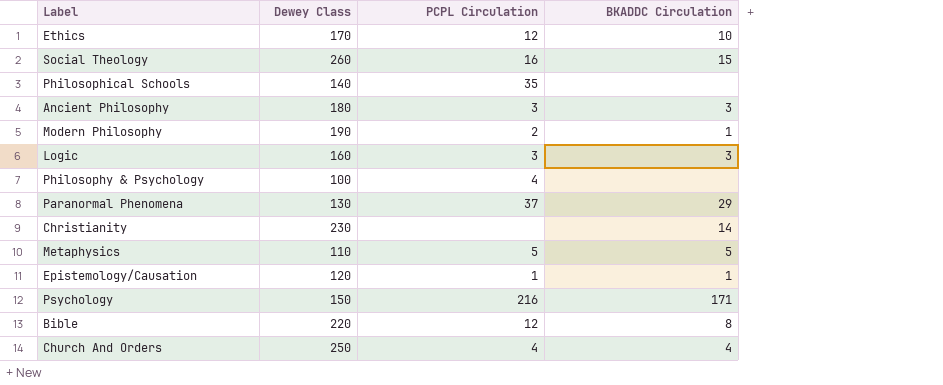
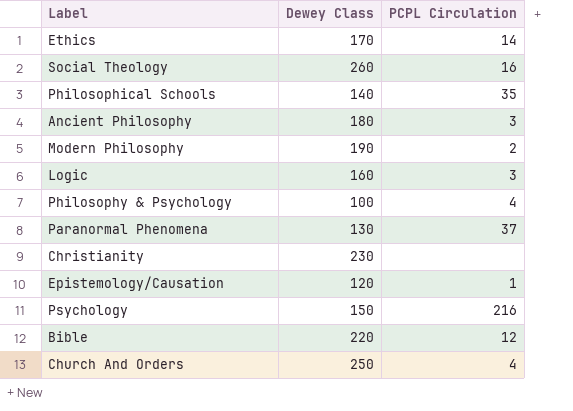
column BKADDC Circulation | position: 4 -> none
row Metaphysics: 110 | 5 | 5 -> none
Ethics | PCPL Circulation: 12 -> 14

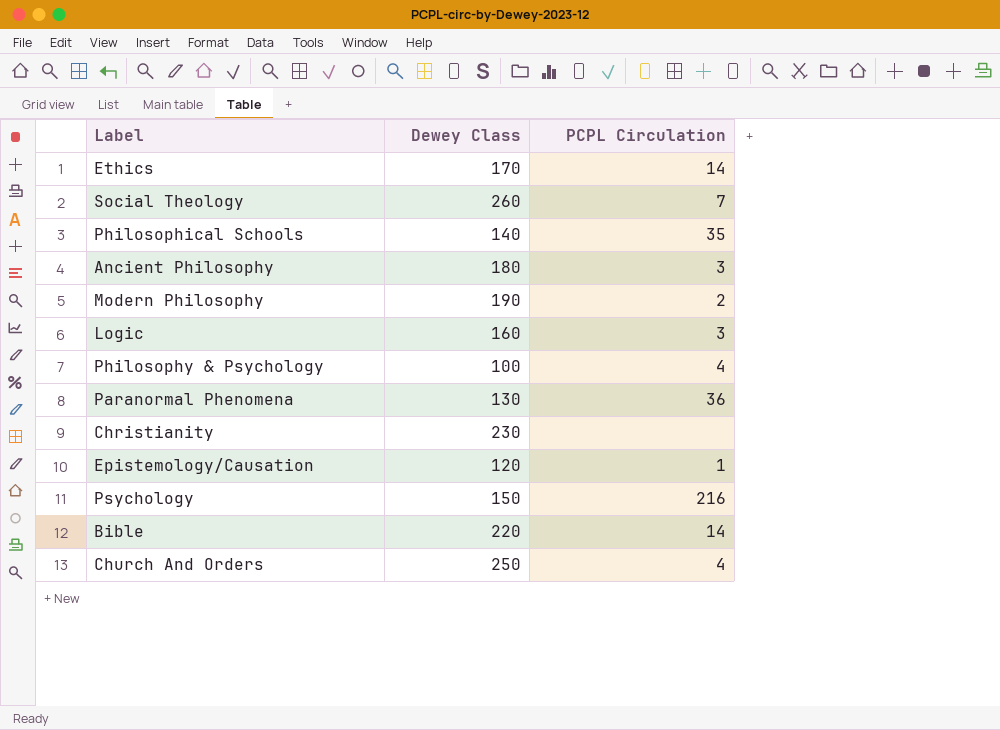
Social Theology | PCPL Circulation: 16 -> 7
Paranormal Phenomena | PCPL Circulation: 37 -> 36
Bible | PCPL Circulation: 12 -> 14

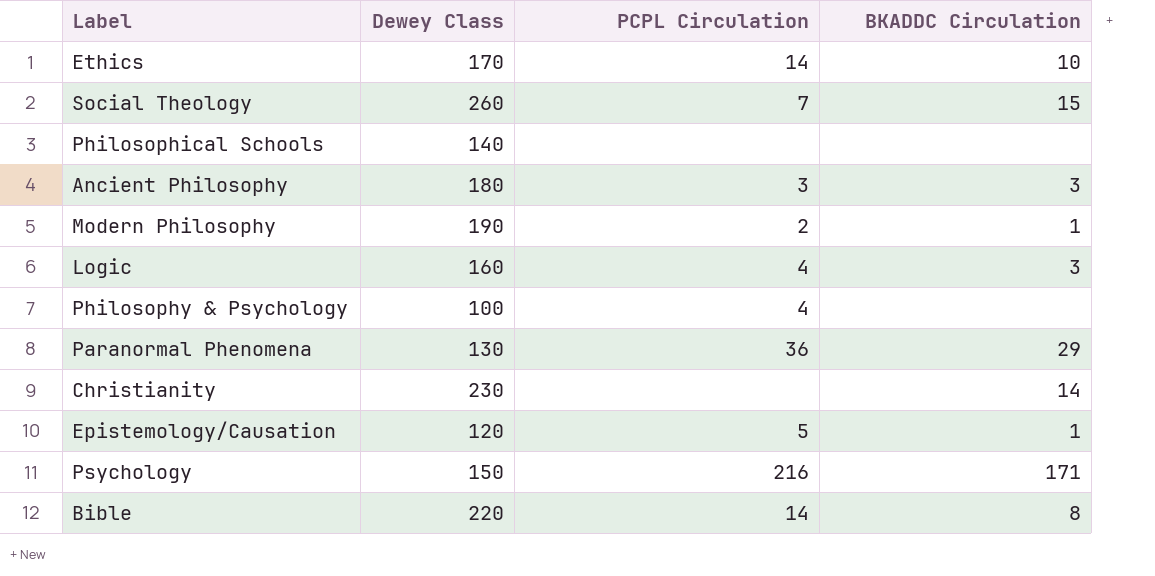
column BKADDC Circulation | position: none -> 4
row Church And Orders: 250 | 4 -> none
Philosophical Schools | PCPL Circulation: 35 -> none
Logic | PCPL Circulation: 3 -> 4
Epistemology/Causation | PCPL Circulation: 1 -> 5

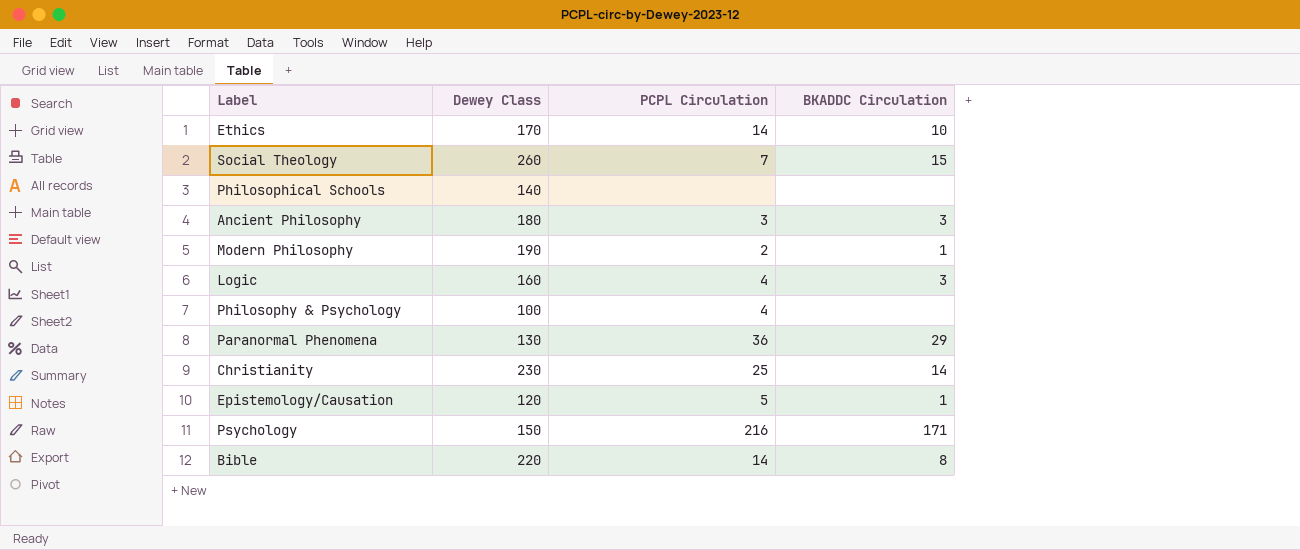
Christianity | PCPL Circulation: none -> 25

